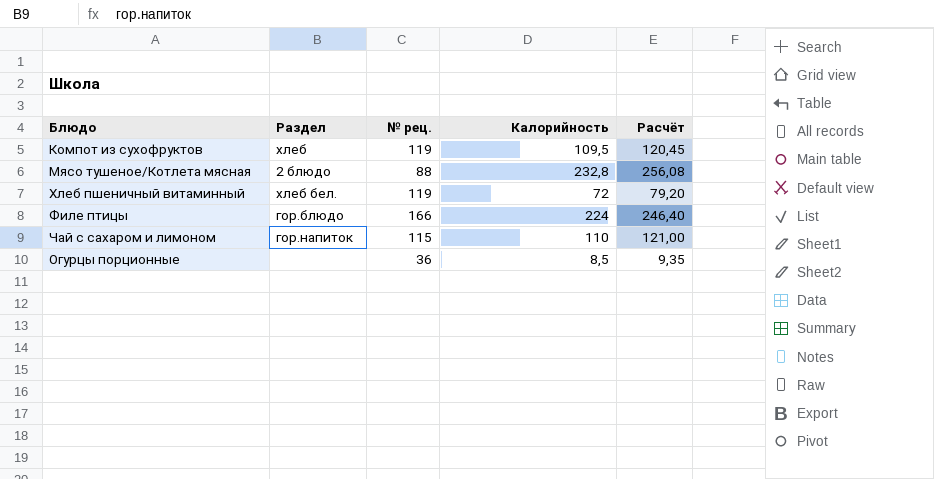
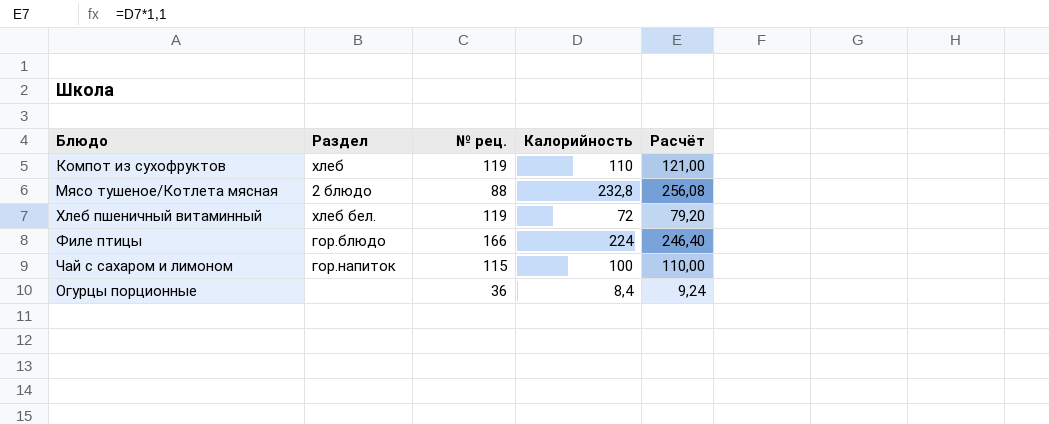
Компот из сухофруктов | Калорийность: 109,5 -> 110
Компот из сухофруктов | Расчёт: 120,45 -> 121,00
Чай с сахаром и лимоном | Калорийность: 110 -> 100
Чай с сахаром и лимоном | Расчёт: 121,00 -> 110,00
Огурцы порционные | Калорийность: 8,5 -> 8,4
Огурцы порционные | Расчёт: 9,35 -> 9,24

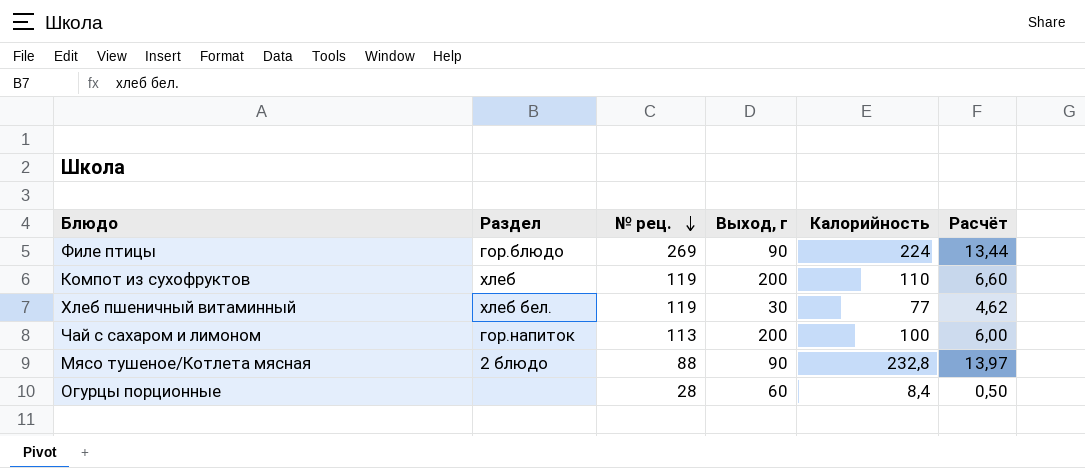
row order: none -> № рец. descending
column Выход, г | position: none -> 4
column Расчёт | formula: [Калорийность] * 1,1 -> [Калорийность] * 0,06
Филе птицы | № рец.: 166 -> 269
Хлеб пшеничный витаминный | Калорийность: 72 -> 77
Чай с сахаром и лимоном | № рец.: 115 -> 113
Огурцы порционные | № рец.: 36 -> 28

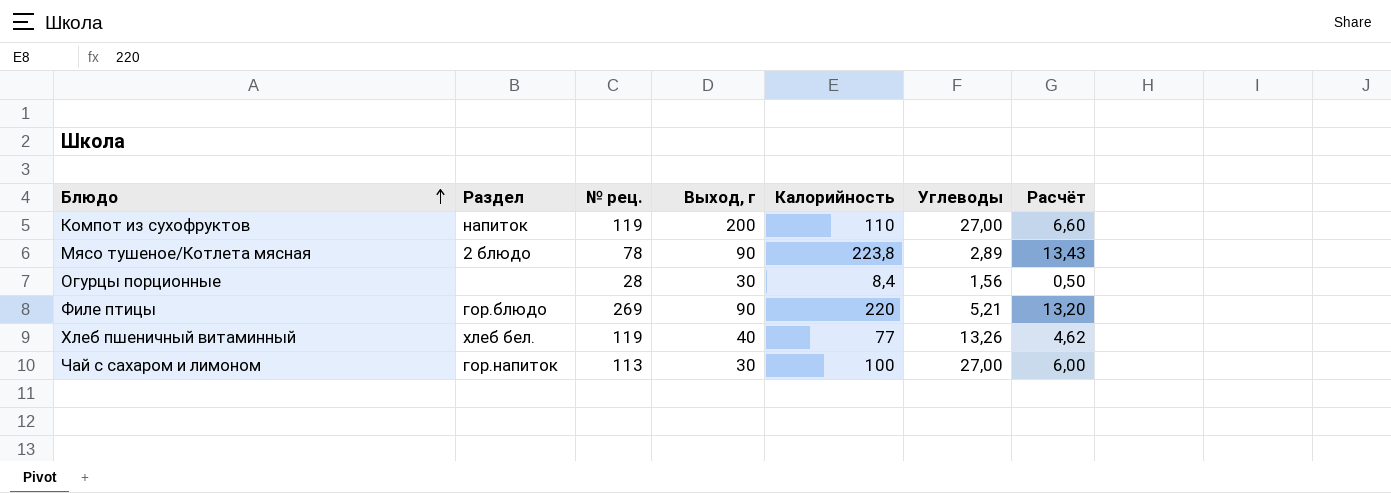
row order: № рец. descending -> Блюдо ascending
column Углеводы | position: none -> 6
Компот из сухофруктов | Раздел: хлеб -> напиток
Мясо тушеное/Котлета мясная | № рец.: 88 -> 78
Мясо тушеное/Котлета мясная | Калорийность: 232,8 -> 223,8
Мясо тушеное/Котлета мясная | Расчёт: 13,97 -> 13,43
Огурцы порционные | Выход, г: 60 -> 30
Филе птицы | Калорийность: 224 -> 220
Филе птицы | Расчёт: 13,44 -> 13,20
Хлеб пшеничный витаминный | Выход, г: 30 -> 40
Чай с сахаром и лимоном | Выход, г: 200 -> 30

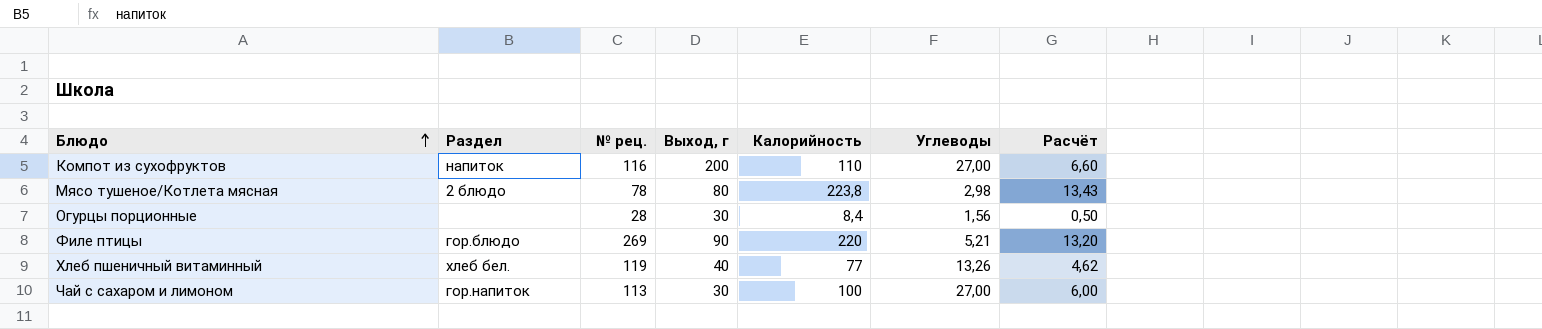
Компот из сухофруктов | № рец.: 119 -> 116
Мясо тушеное/Котлета мясная | Выход, г: 90 -> 80
Мясо тушеное/Котлета мясная | Углеводы: 2,89 -> 2,98

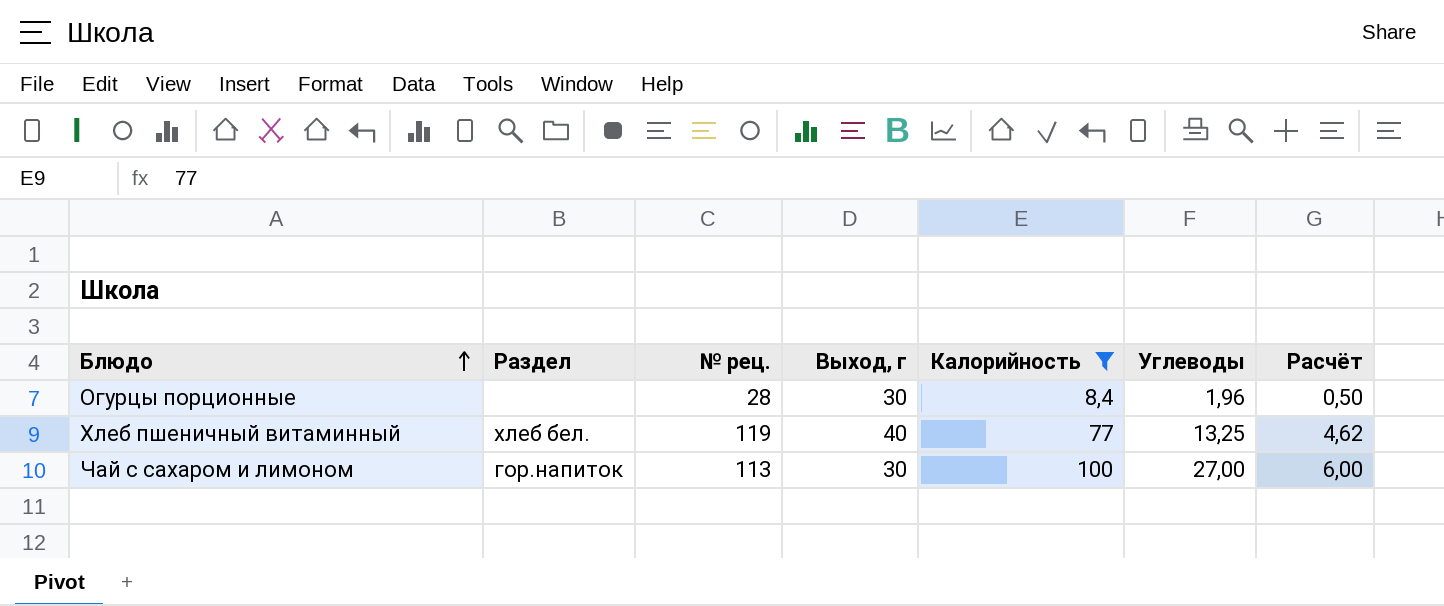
filter: none -> Калорийность <= 100
Огурцы порционные | Углеводы: 1,56 -> 1,96
Хлеб пшеничный витаминный | Углеводы: 13,26 -> 13,25

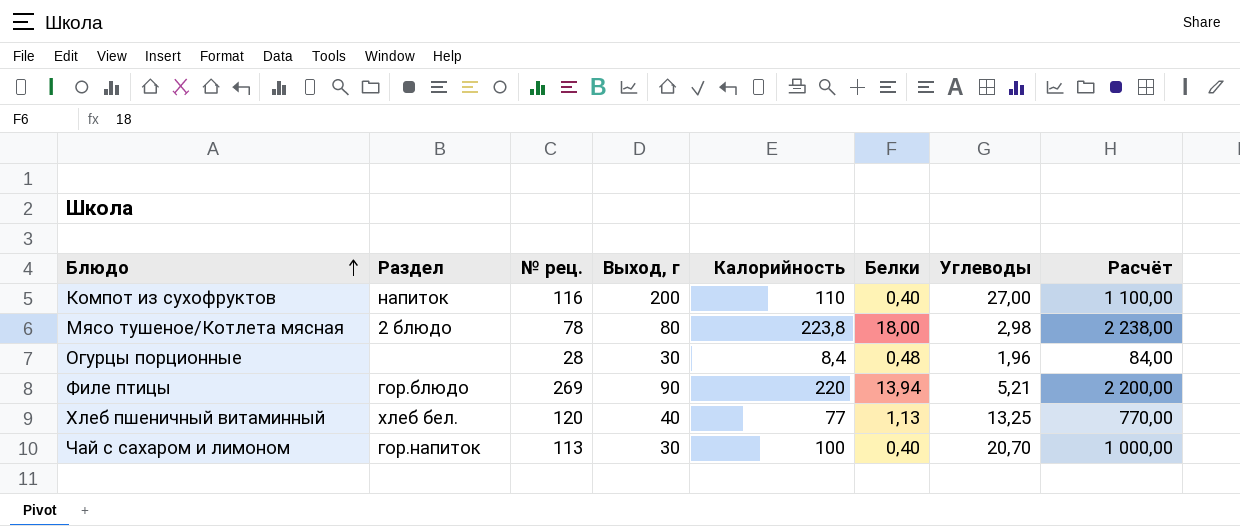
filter: Калорийность <= 100 -> none
column Белки | position: none -> 6
column Расчёт | formula: [Калорийность] * 0,06 -> [Калорийность] * 10
Хлеб пшеничный витаминный | № рец.: 119 -> 120
Чай с сахаром и лимоном | Углеводы: 27,00 -> 20,70

